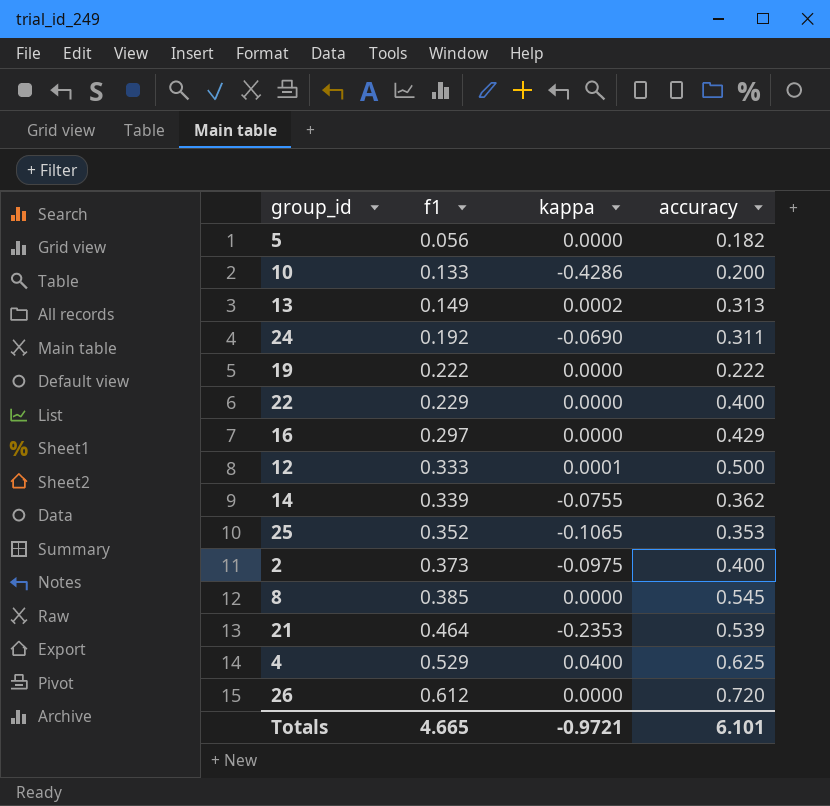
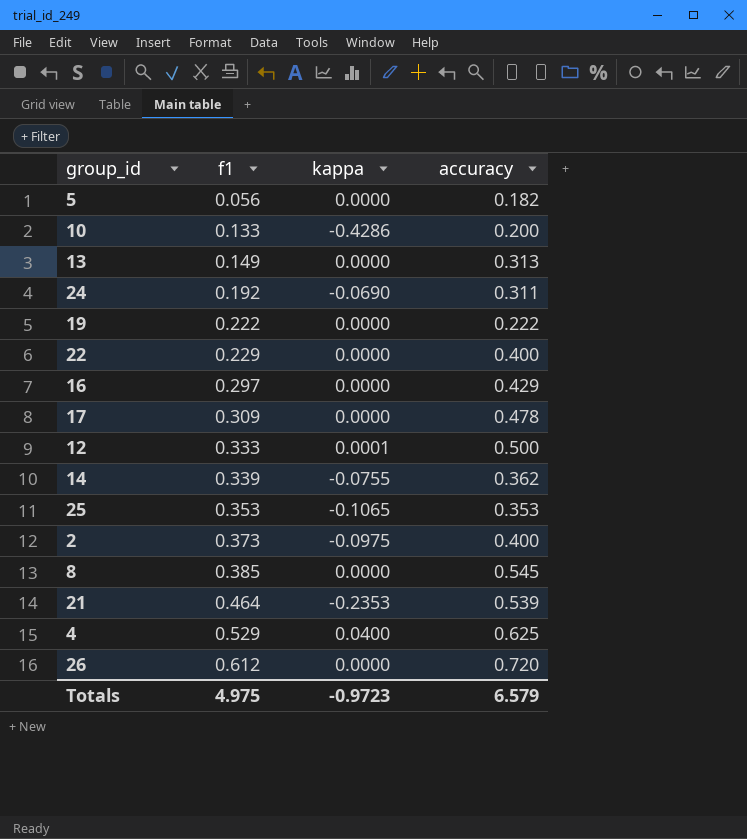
13 | kappa: 0.0002 -> 0.0000
row 17: none -> 0.309 | 0.0000 | 0.478
25 | f1: 0.352 -> 0.353
Totals | f1: 4.665 -> 4.975
Totals | kappa: -0.9721 -> -0.9723
Totals | accuracy: 6.101 -> 6.579

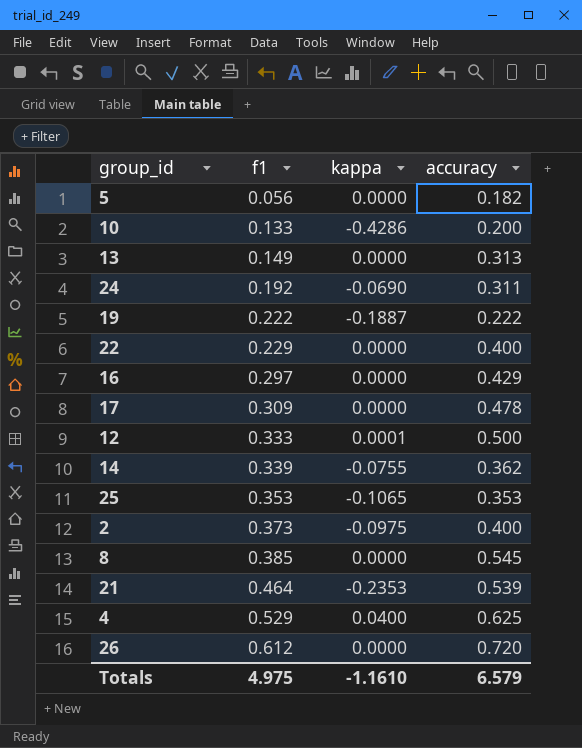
19 | kappa: 0.0000 -> -0.1887
Totals | kappa: -0.9723 -> -1.1610

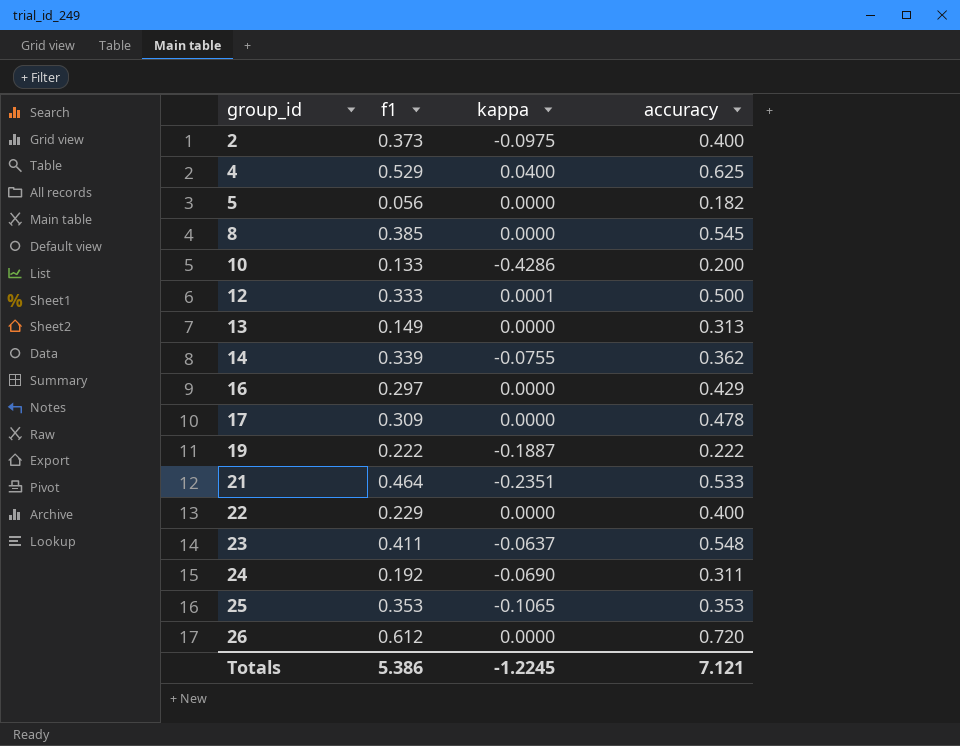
row order: f1 ascending -> group_id ascending
21 | kappa: -0.2353 -> -0.2351
21 | accuracy: 0.539 -> 0.533
row 23: none -> 0.411 | -0.0637 | 0.548
Totals | f1: 4.975 -> 5.386
Totals | kappa: -1.1610 -> -1.2245
Totals | accuracy: 6.579 -> 7.121

